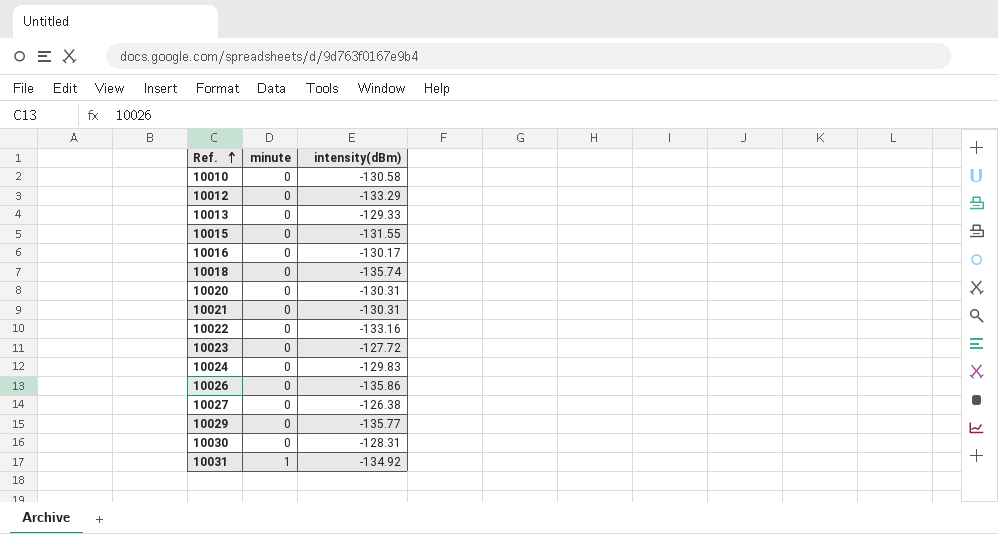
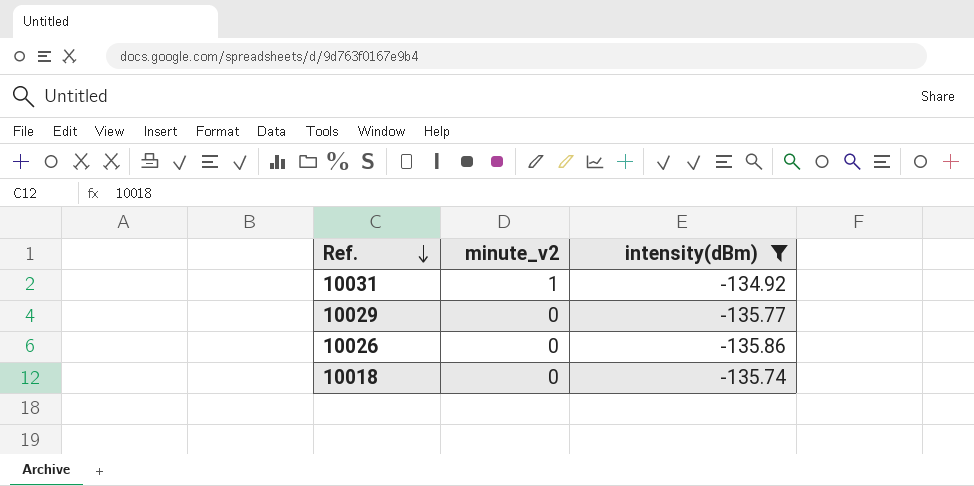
filter: none -> intensity(dBm) <= -134.92
row order: Ref. ascending -> Ref. descending
column name: minute -> minute_v2

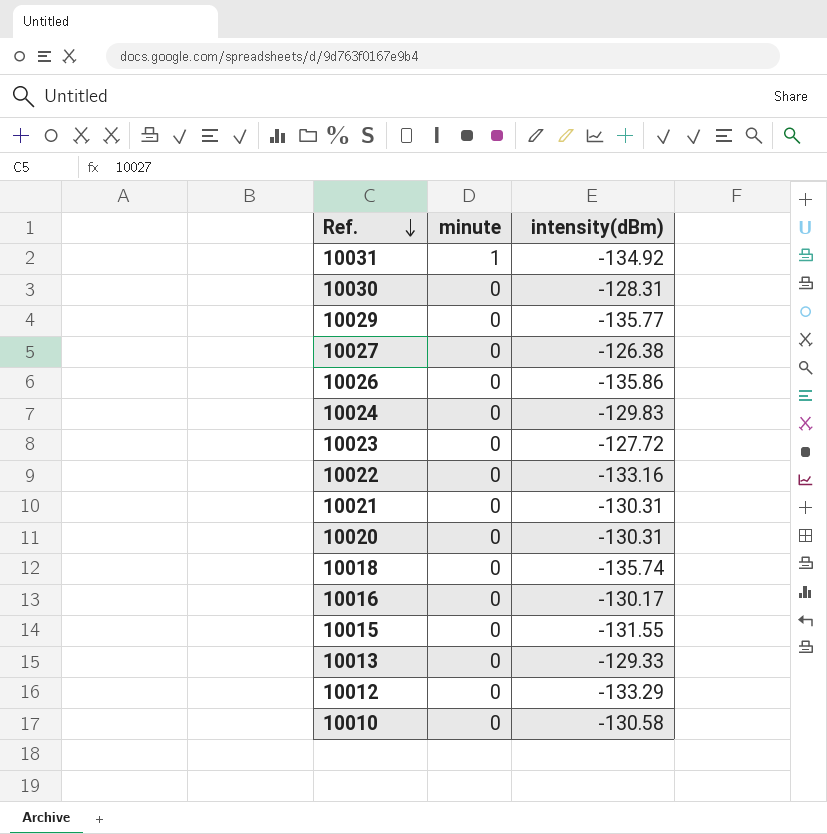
filter: intensity(dBm) <= -134.92 -> none
column name: minute_v2 -> minute

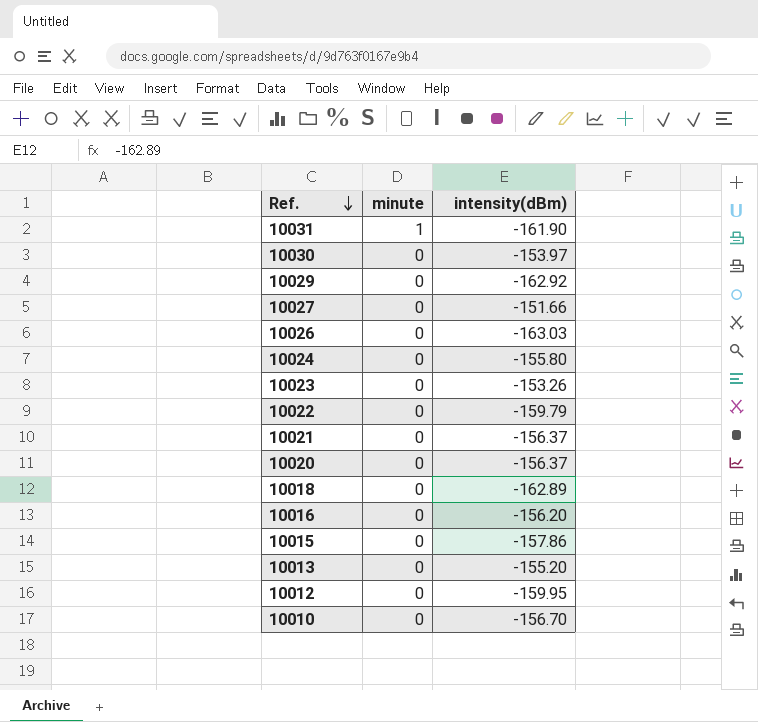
10031 | intensity(dBm): -134.92 -> -161.90
10030 | intensity(dBm): -128.31 -> -153.97
10029 | intensity(dBm): -135.77 -> -162.92
10027 | intensity(dBm): -126.38 -> -151.66
10026 | intensity(dBm): -135.86 -> -163.03
10024 | intensity(dBm): -129.83 -> -155.80
10023 | intensity(dBm): -127.72 -> -153.26
10022 | intensity(dBm): -133.16 -> -159.79
10021 | intensity(dBm): -130.31 -> -156.37
10020 | intensity(dBm): -130.31 -> -156.37
10018 | intensity(dBm): -135.74 -> -162.89
10016 | intensity(dBm): -130.17 -> -156.20
10015 | intensity(dBm): -131.55 -> -157.86
10013 | intensity(dBm): -129.33 -> -155.20
10012 | intensity(dBm): -133.29 -> -159.95
10010 | intensity(dBm): -130.58 -> -156.70

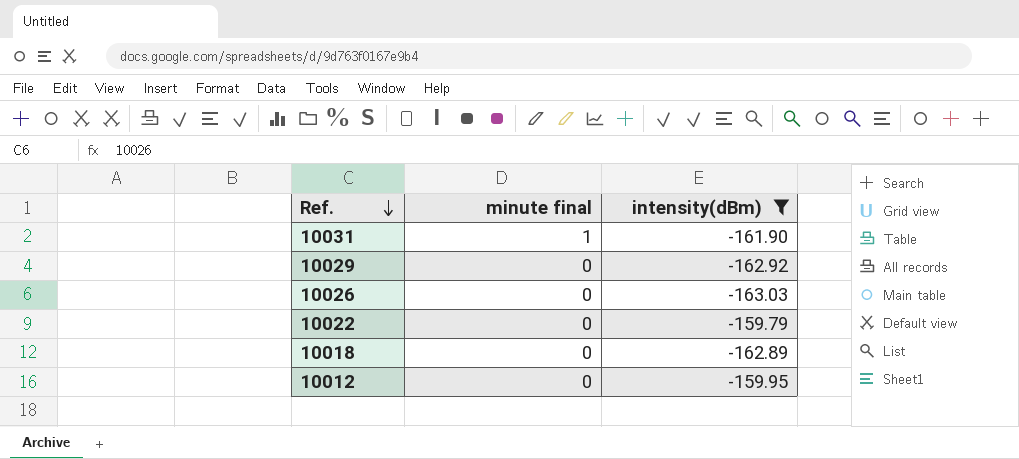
filter: none -> intensity(dBm) <= -159.79
column name: minute -> minute final

